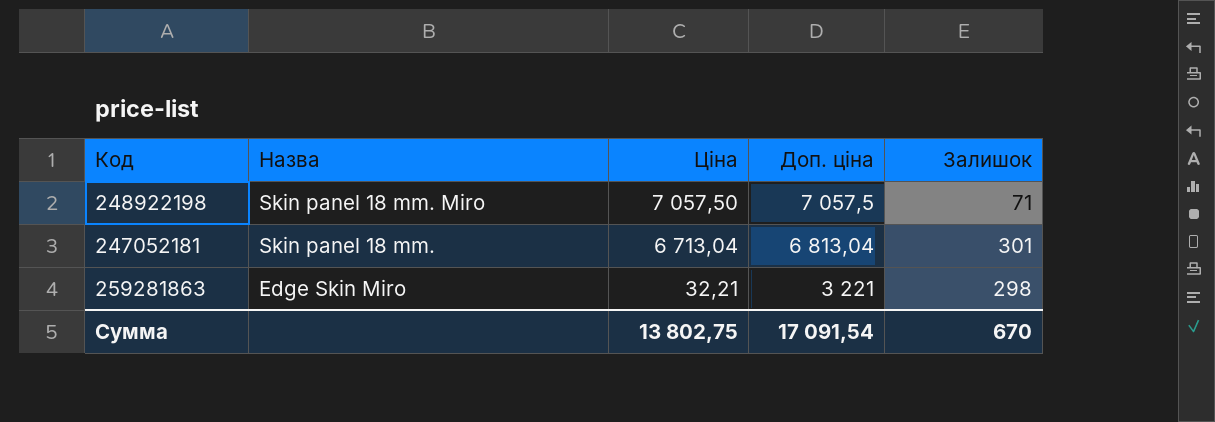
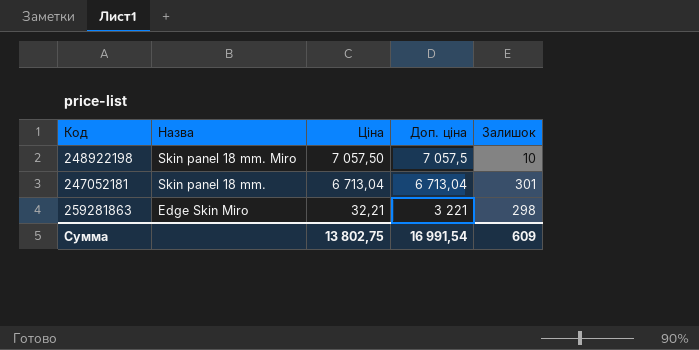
248922198 | Залишок: 71 -> 10
247052181 | Доп. ціна: 6 813,04 -> 6 713,04
Сумма | Доп. ціна: 17 091,54 -> 16 991,54
Сумма | Залишок: 670 -> 609

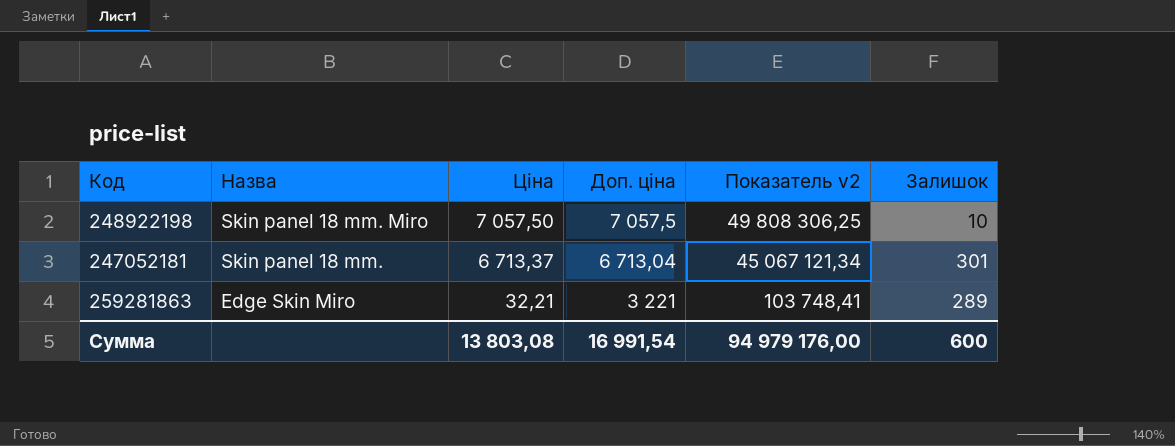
column Показатель v2 | formula: none -> [Ціна] * [Доп. ціна]
247052181 | Ціна: 6 713,04 -> 6 713,37
259281863 | Залишок: 298 -> 289
Сумма | Ціна: 13 802,75 -> 13 803,08
Сумма | Залишок: 609 -> 600

